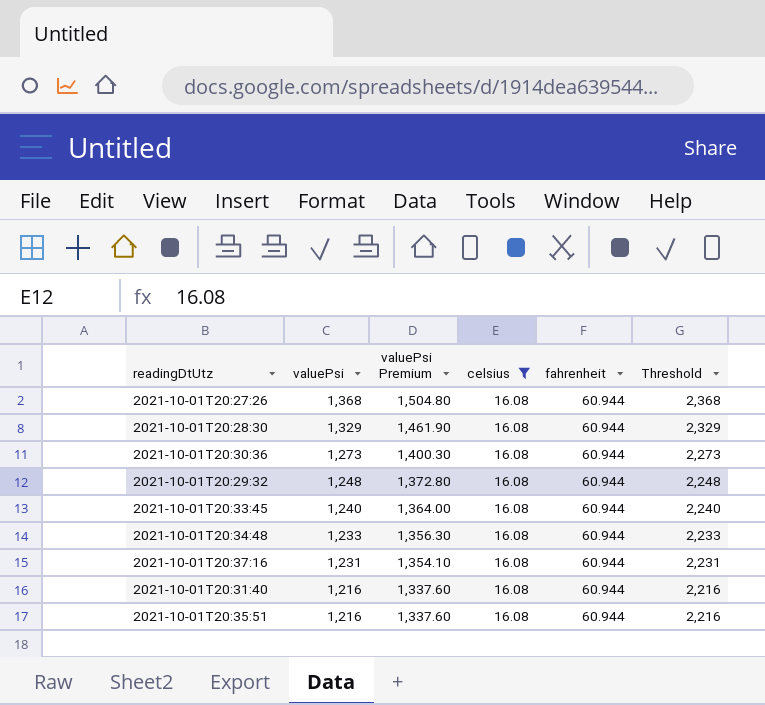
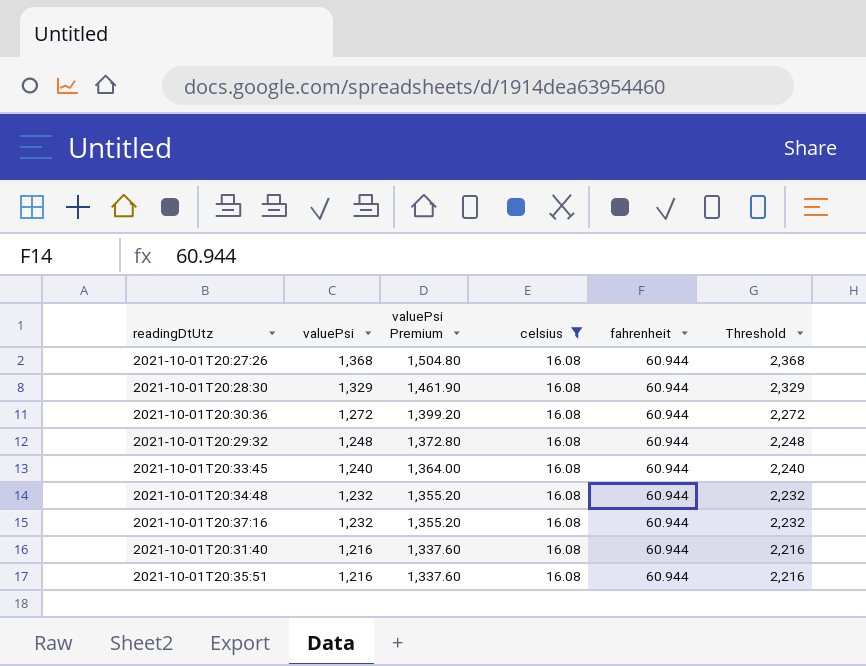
2021-10-01T20:30:36 | valuePsi: 1,273 -> 1,272
2021-10-01T20:30:36 | valuePsi Premium: 1,400.30 -> 1,399.20
2021-10-01T20:30:36 | Threshold: 2,273 -> 2,272
2021-10-01T20:34:48 | valuePsi: 1,233 -> 1,232
2021-10-01T20:34:48 | valuePsi Premium: 1,356.30 -> 1,355.20
2021-10-01T20:34:48 | Threshold: 2,233 -> 2,232
2021-10-01T20:37:16 | valuePsi: 1,231 -> 1,232
2021-10-01T20:37:16 | valuePsi Premium: 1,354.10 -> 1,355.20
2021-10-01T20:37:16 | Threshold: 2,231 -> 2,232

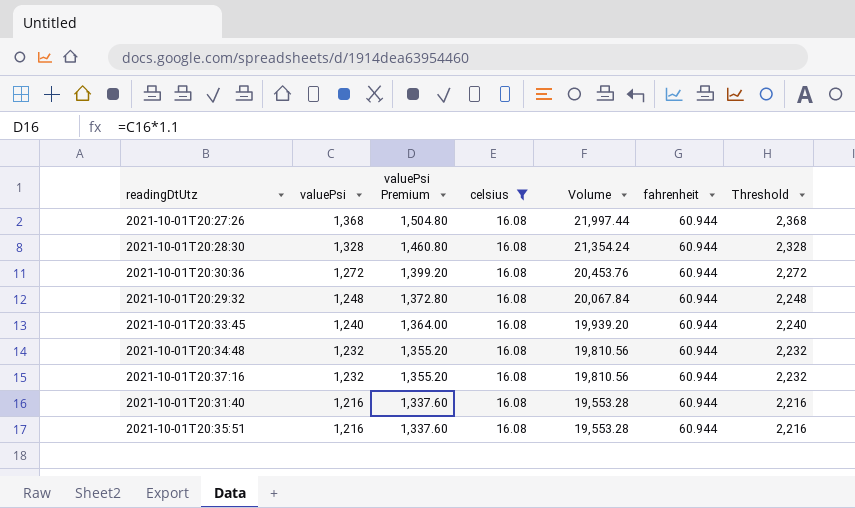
column Volume | formula: none -> [valuePsi] * [celsius]
2021-10-01T20:28:30 | valuePsi: 1,329 -> 1,328
2021-10-01T20:28:30 | valuePsi Premium: 1,461.90 -> 1,460.80
2021-10-01T20:28:30 | Threshold: 2,329 -> 2,328

